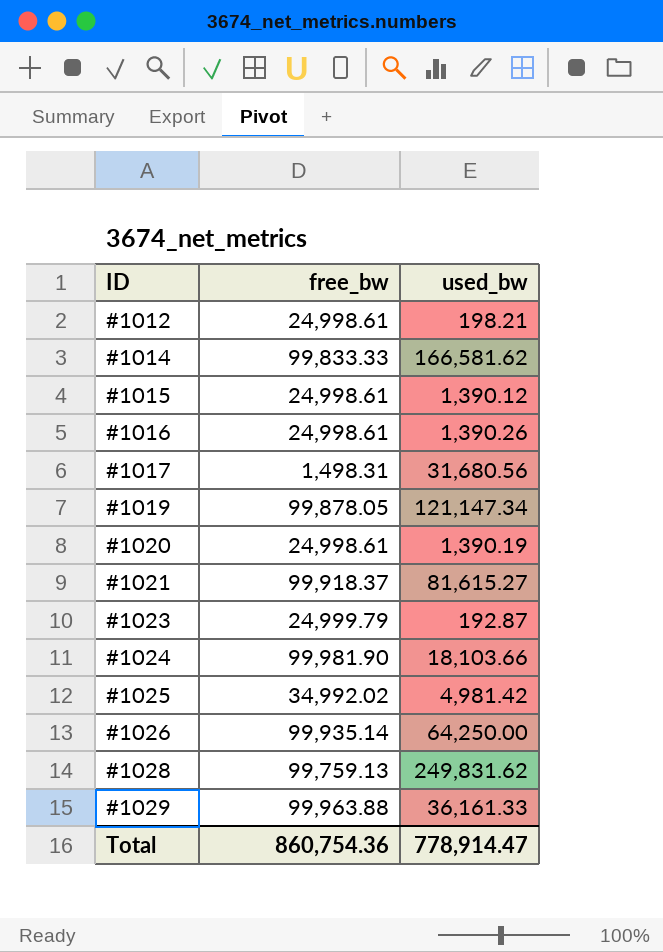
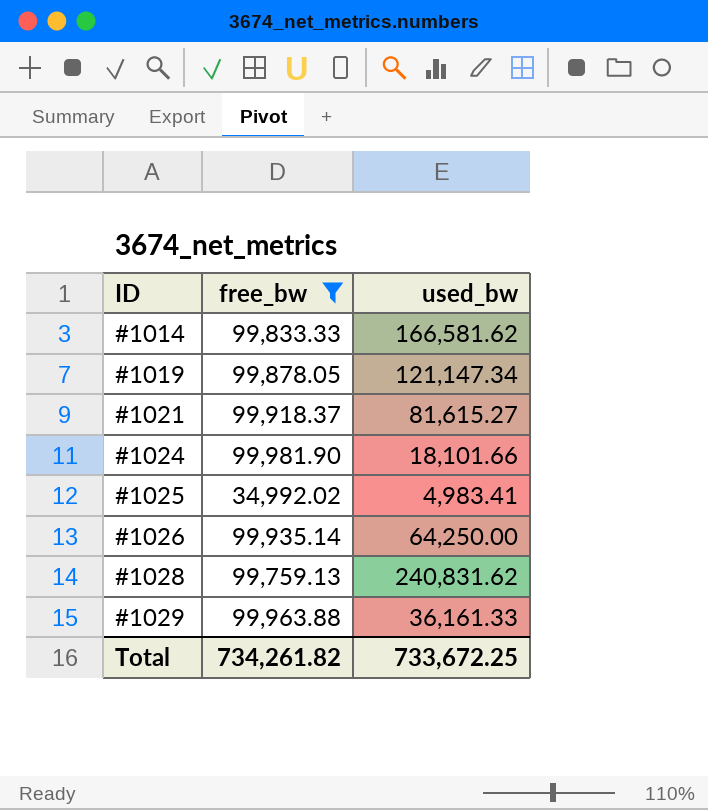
filter: none -> free_bw >= 34,992.02
#1024 | used_bw: 18,103.66 -> 18,101.66
#1025 | used_bw: 4,981.42 -> 4,983.41
#1028 | used_bw: 249,831.62 -> 240,831.62
Total | free_bw: 860,754.36 -> 734,261.82
Total | used_bw: 778,914.47 -> 733,672.25

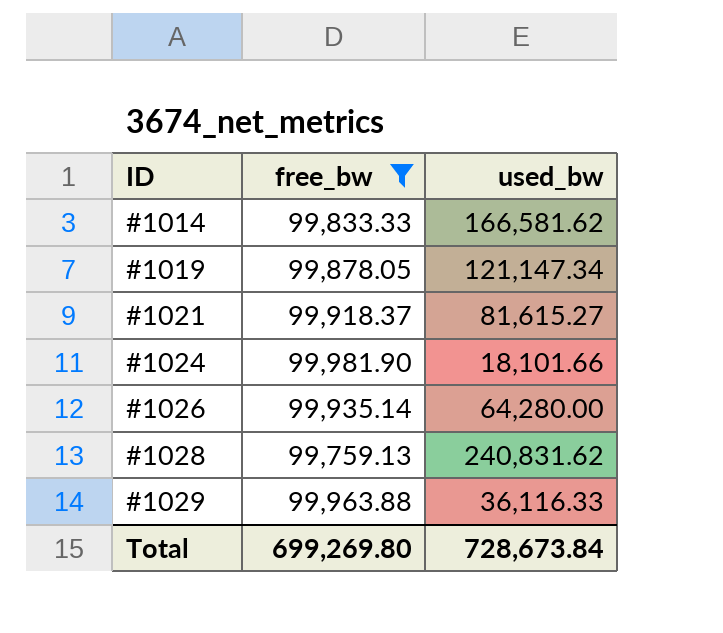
row #1025: 34,992.02 | 4,983.41 -> none
#1026 | used_bw: 64,250.00 -> 64,280.00
#1029 | used_bw: 36,161.33 -> 36,116.33
Total | free_bw: 734,261.82 -> 699,269.80
Total | used_bw: 733,672.25 -> 728,673.84

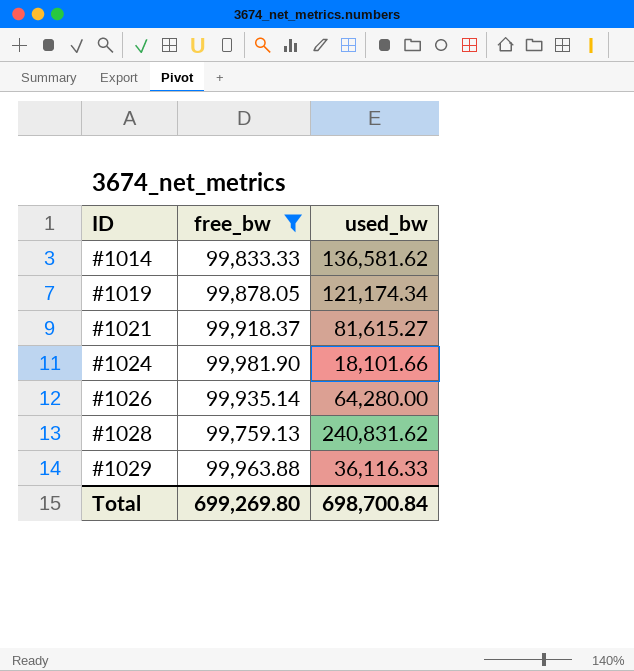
#1014 | used_bw: 166,581.62 -> 136,581.62
#1019 | used_bw: 121,147.34 -> 121,174.34
Total | used_bw: 728,673.84 -> 698,700.84

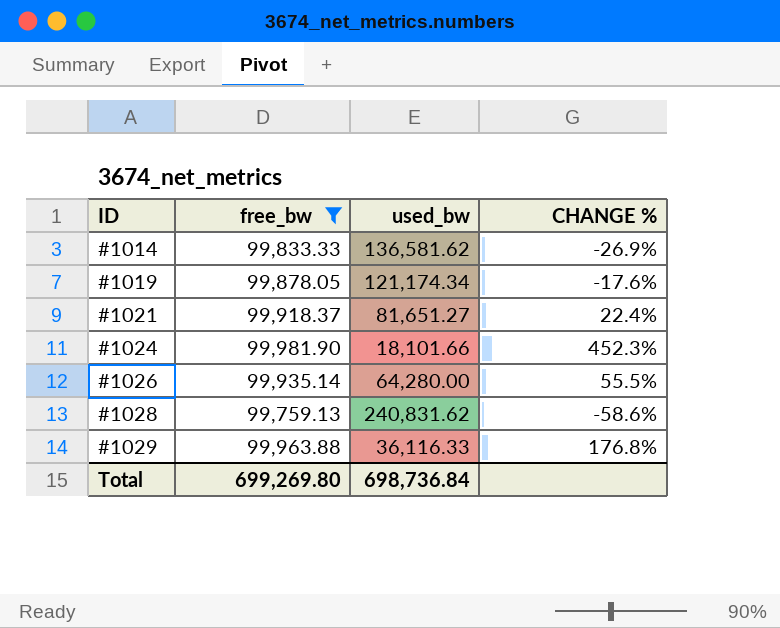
column CHANGE % | formula: none -> ([free_bw] - [used_bw]) / [used_bw]
#1021 | used_bw: 81,615.27 -> 81,651.27
Total | used_bw: 698,700.84 -> 698,736.84

